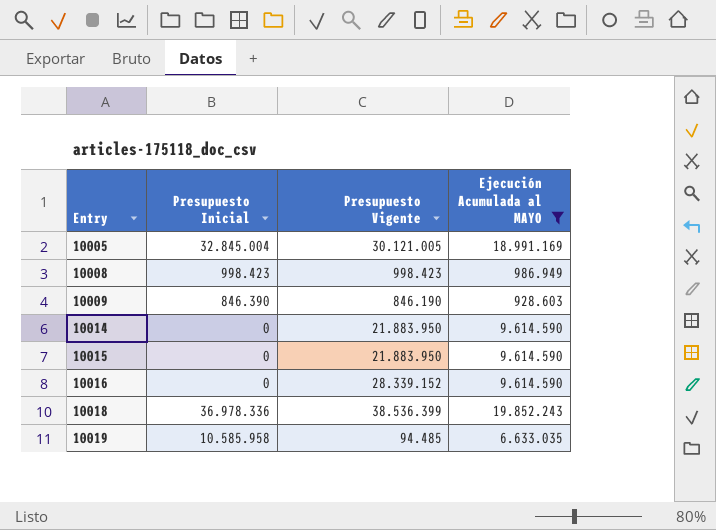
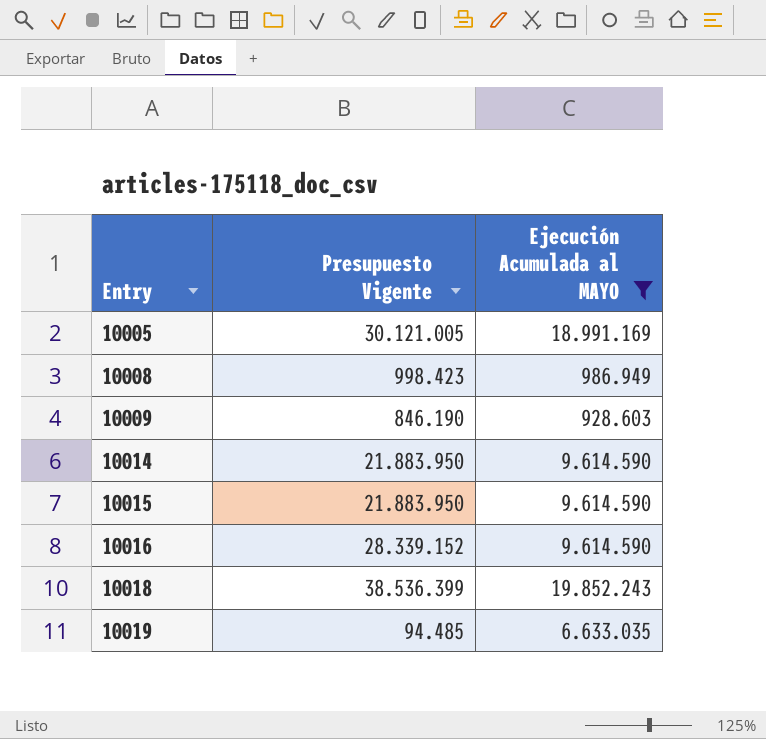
column Presupuesto Inicial | position: 2 -> none

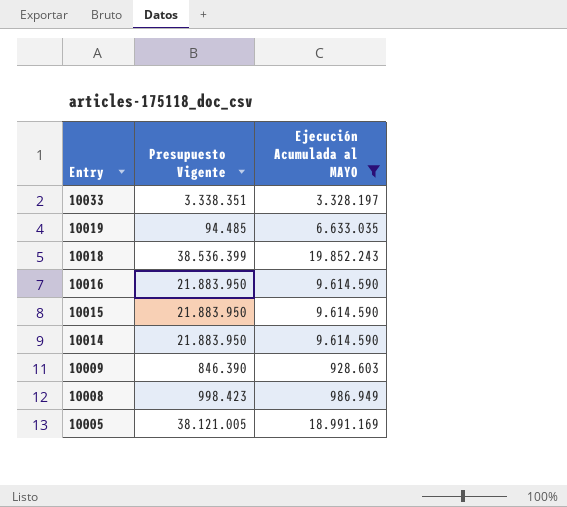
row order: Entry ascending -> Entry descending
row 10033: none -> 3.338.351 | 3.328.197
10016 | Presupuesto Vigente: 28.339.152 -> 21.883.950
10009 | Presupuesto Vigente: 846.190 -> 846.390
10005 | Presupuesto Vigente: 30.121.005 -> 38.121.005

